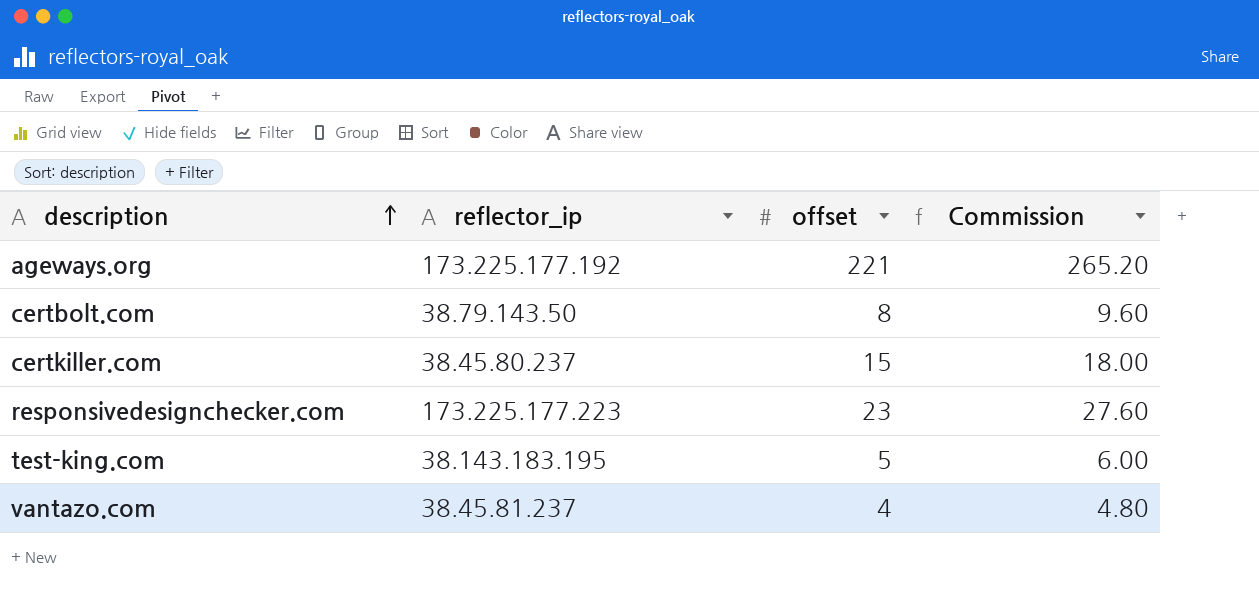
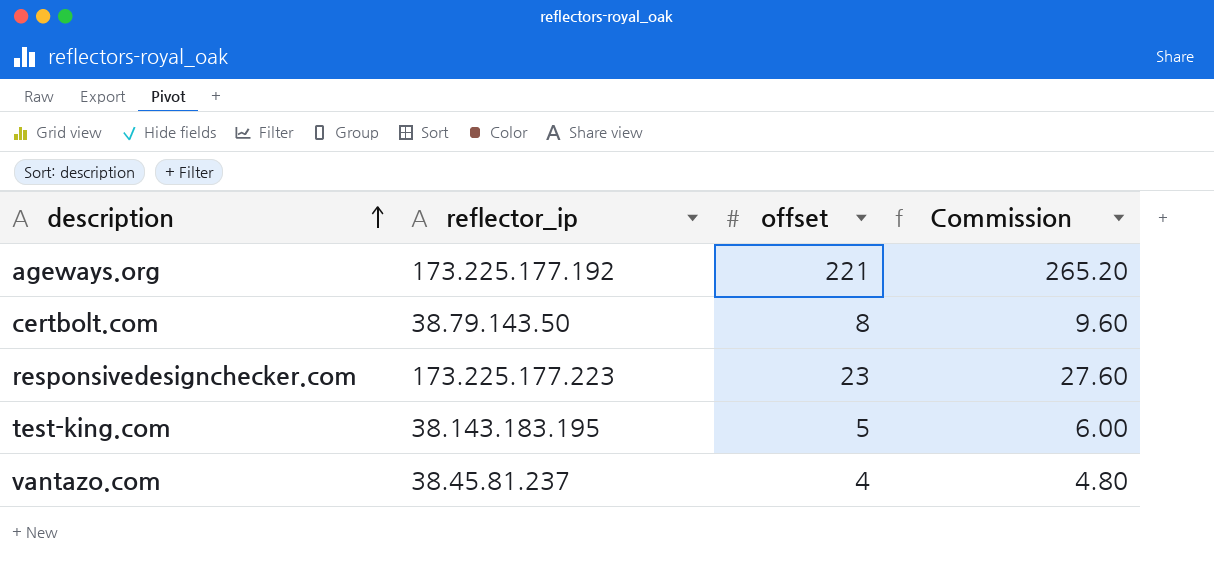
row certkiller.com: 38.45.80.237 | 15 | 18.00 -> none

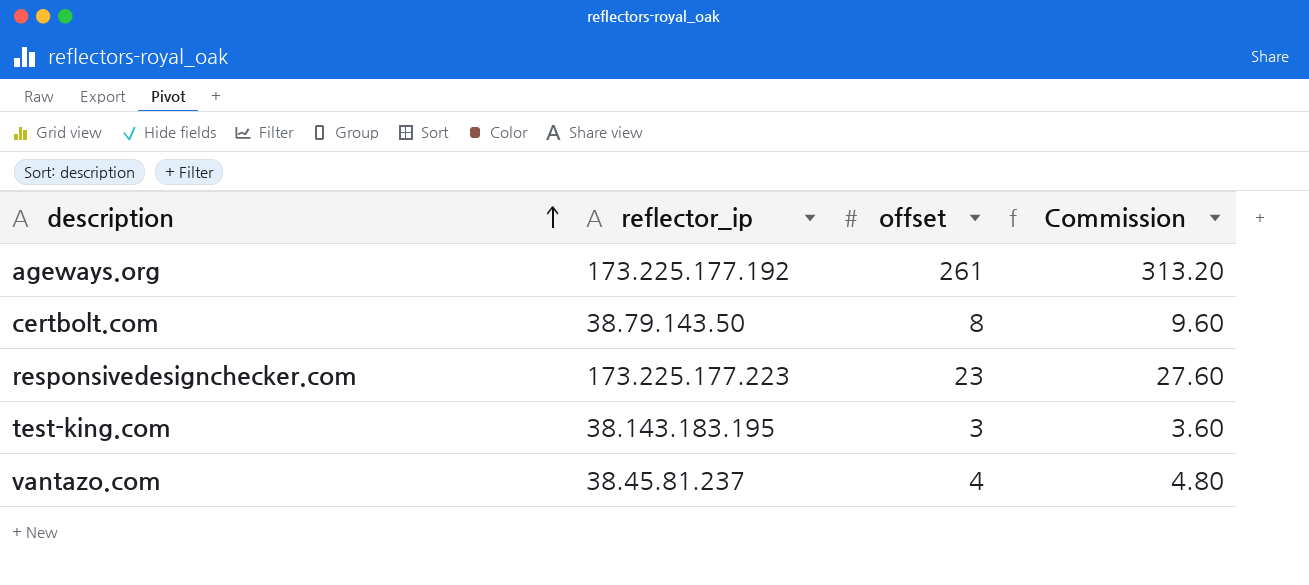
ageways.org | offset: 221 -> 261
ageways.org | Commission: 265.20 -> 313.20
test-king.com | offset: 5 -> 3
test-king.com | Commission: 6.00 -> 3.60

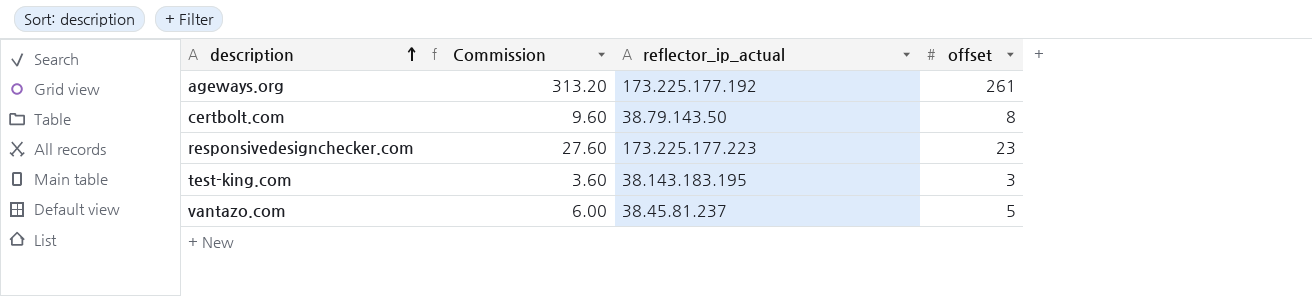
column Commission | position: 4 -> 2
column name: reflector_ip -> reflector_ip_actual
vantazo.com | Commission: 4.80 -> 6.00
vantazo.com | offset: 4 -> 5

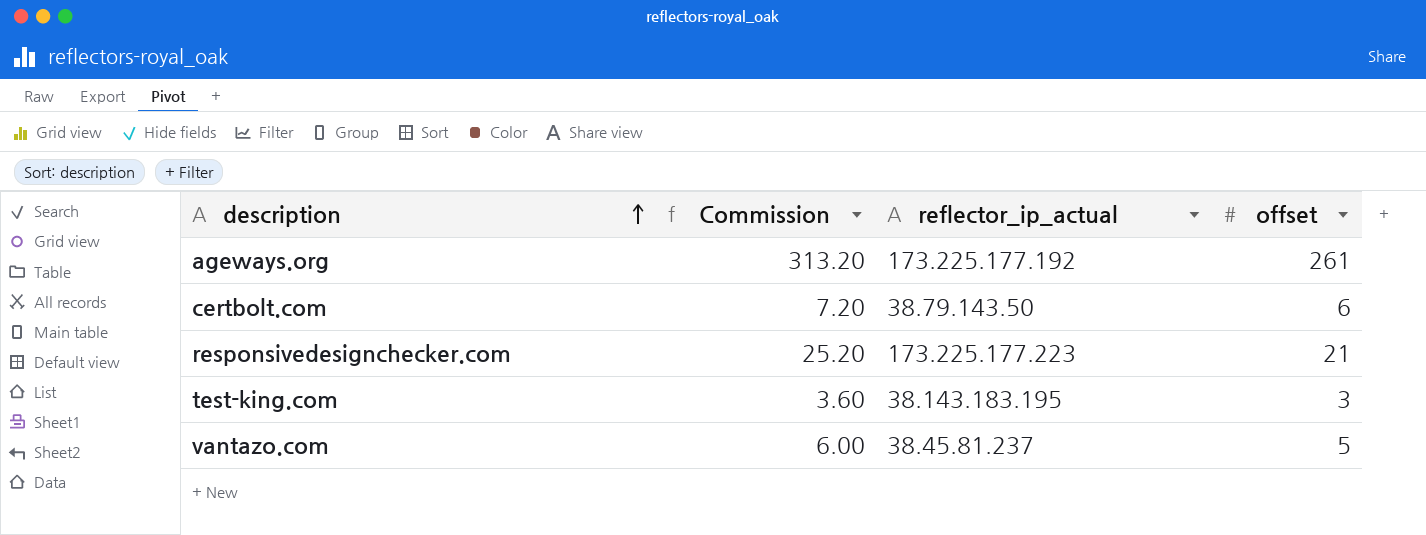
certbolt.com | Commission: 9.60 -> 7.20
certbolt.com | offset: 8 -> 6
responsivedesignchecker.com | Commission: 27.60 -> 25.20
responsivedesignchecker.com | offset: 23 -> 21

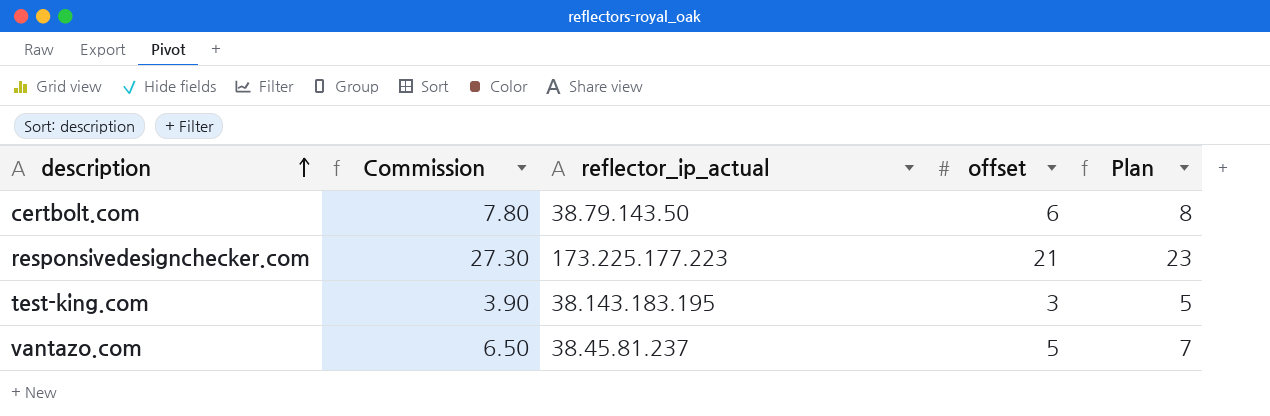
column Commission | formula: [offset] * 1.2 -> [offset] * 1.3
column Plan | formula: none -> [offset] + 2
row ageways.org: 313.20 | 173.225.177.192 | 261 -> none

